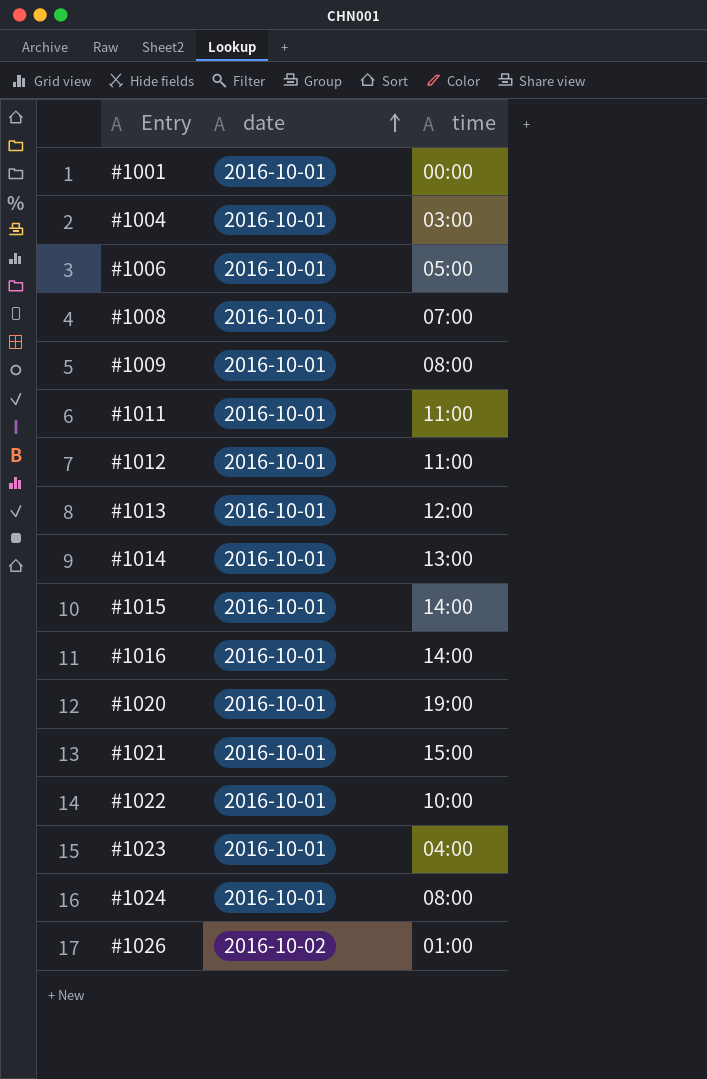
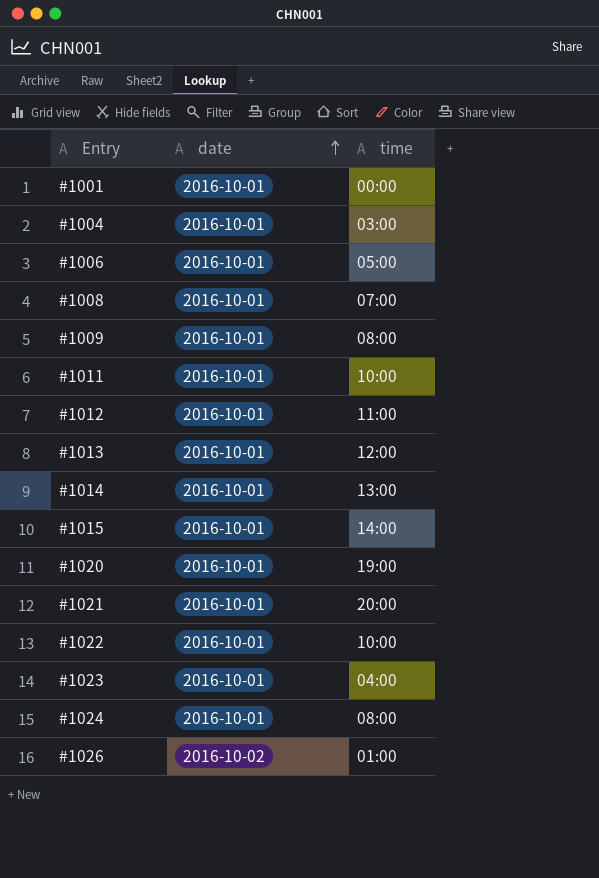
row #1016: 2016-10-01 | 14:00 -> none
#1011 | time: 11:00 -> 10:00
#1021 | time: 15:00 -> 20:00

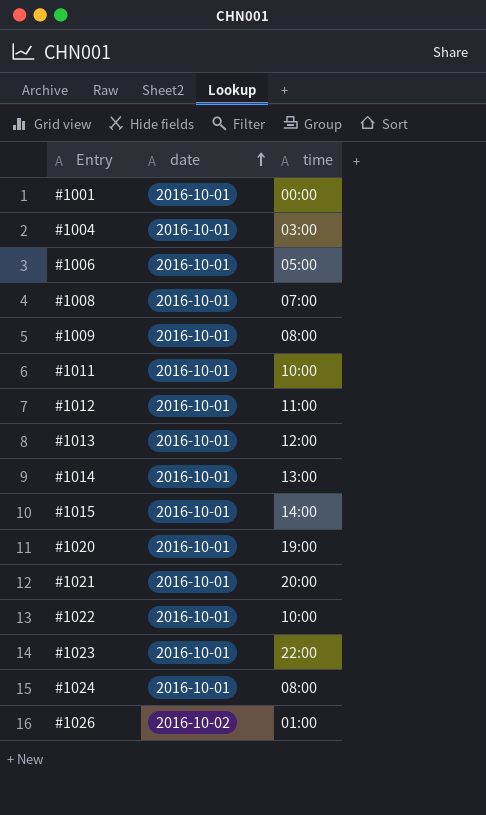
#1023 | time: 04:00 -> 22:00

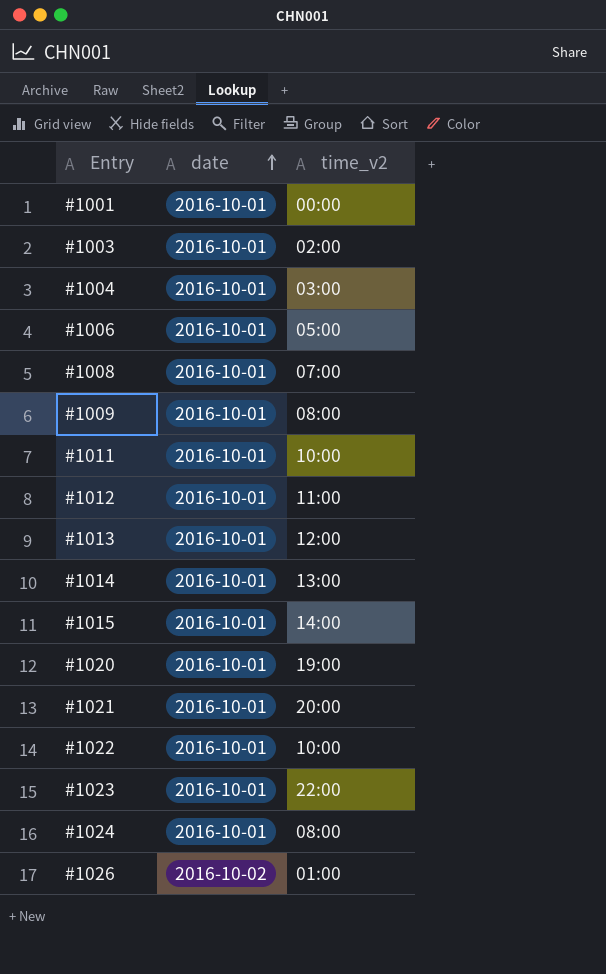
column name: time -> time_v2
row #1003: none -> 2016-10-01 | 02:00

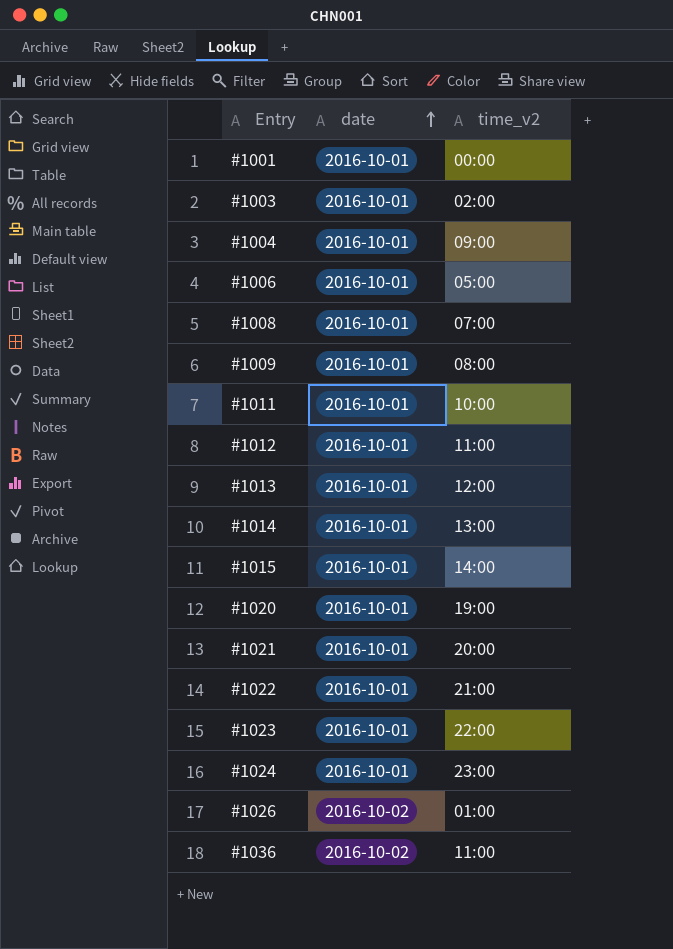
#1004 | time_v2: 03:00 -> 09:00
#1022 | time_v2: 10:00 -> 21:00
#1024 | time_v2: 08:00 -> 23:00
row #1036: none -> 2016-10-02 | 11:00

